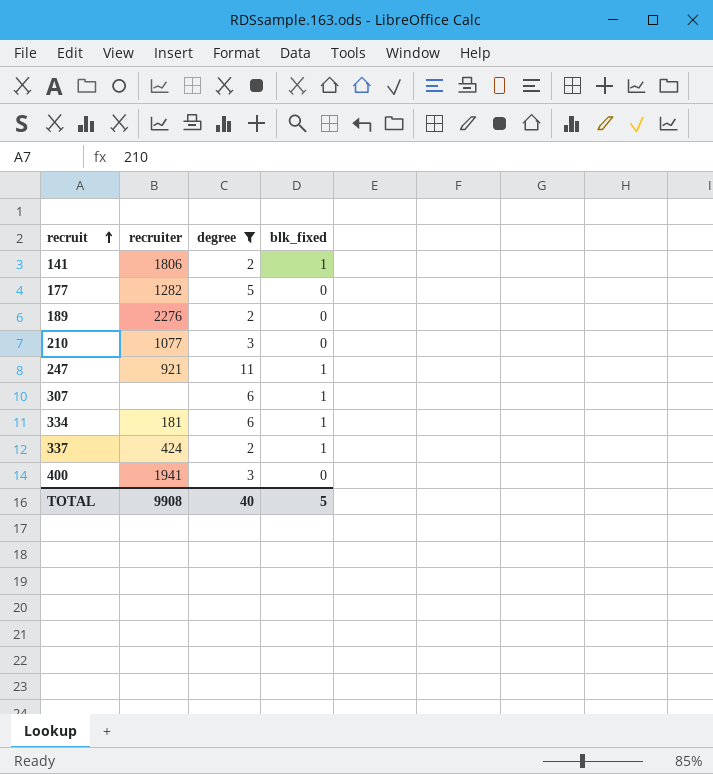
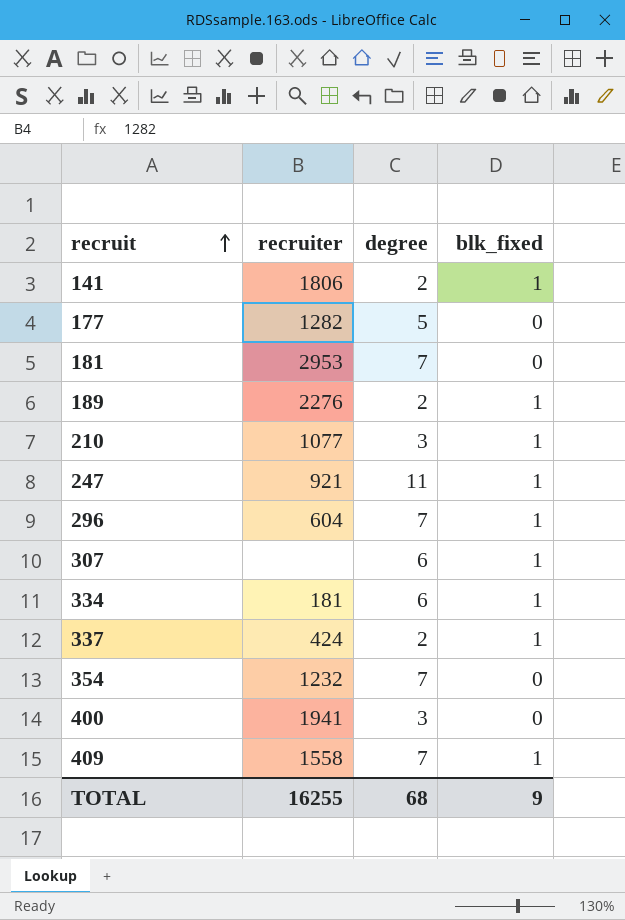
filter: degree != 7 -> none
189 | blk_fixed: 0 -> 1
210 | blk_fixed: 0 -> 1
TOTAL | recruiter: 9908 -> 16255
TOTAL | degree: 40 -> 68
TOTAL | blk_fixed: 5 -> 9

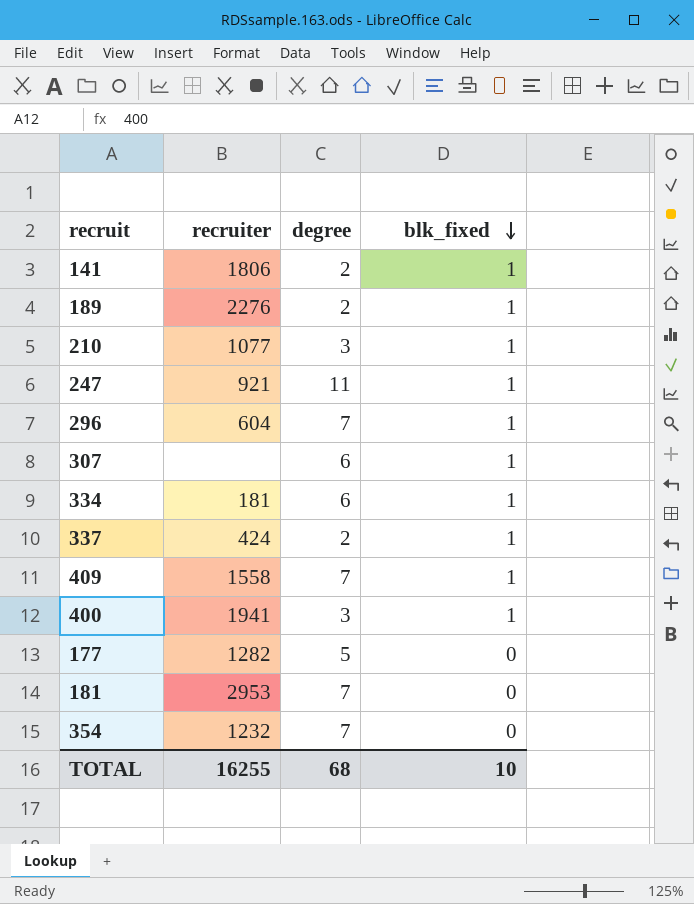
row order: recruit ascending -> blk_fixed descending
400 | blk_fixed: 0 -> 1
TOTAL | blk_fixed: 9 -> 10

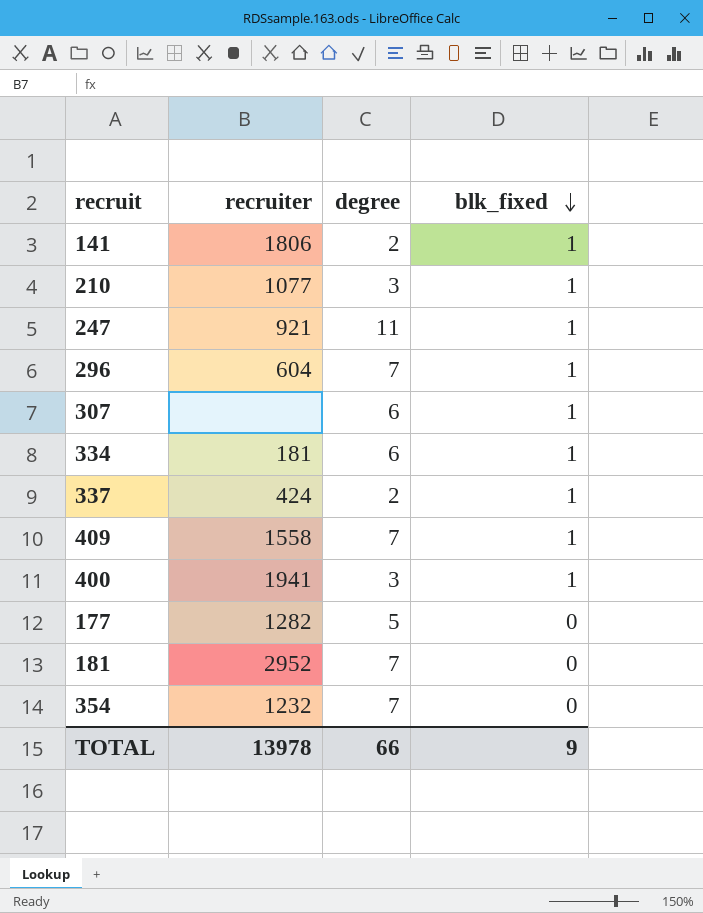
row 189: 2276 | 2 | 1 -> none
181 | recruiter: 2953 -> 2952
TOTAL | recruiter: 16255 -> 13978
TOTAL | degree: 68 -> 66
TOTAL | blk_fixed: 10 -> 9

